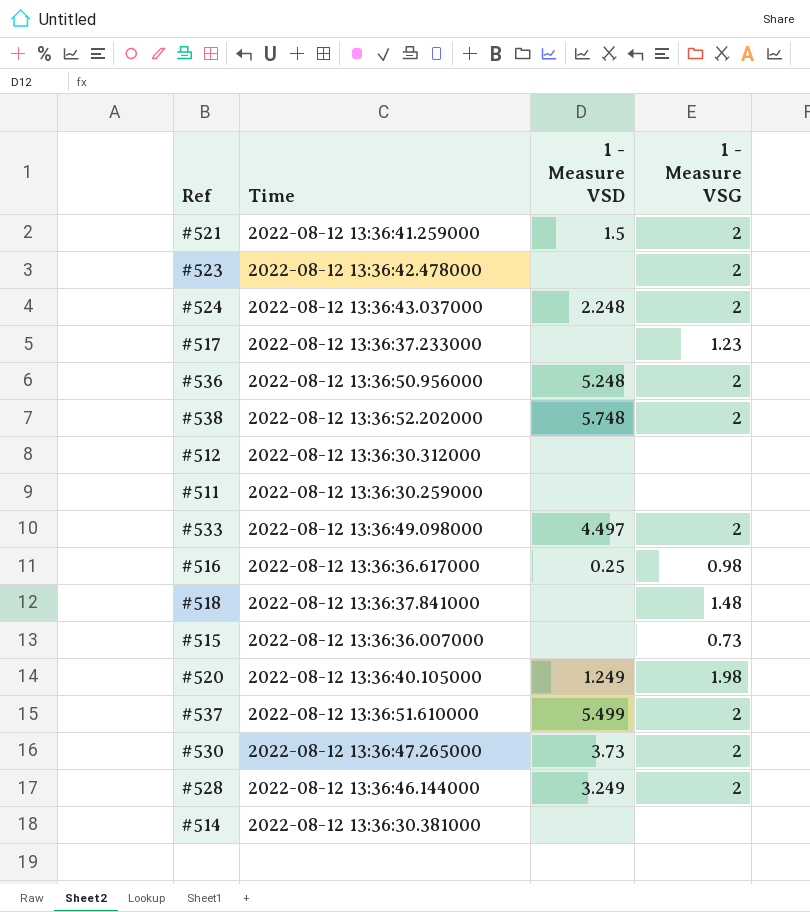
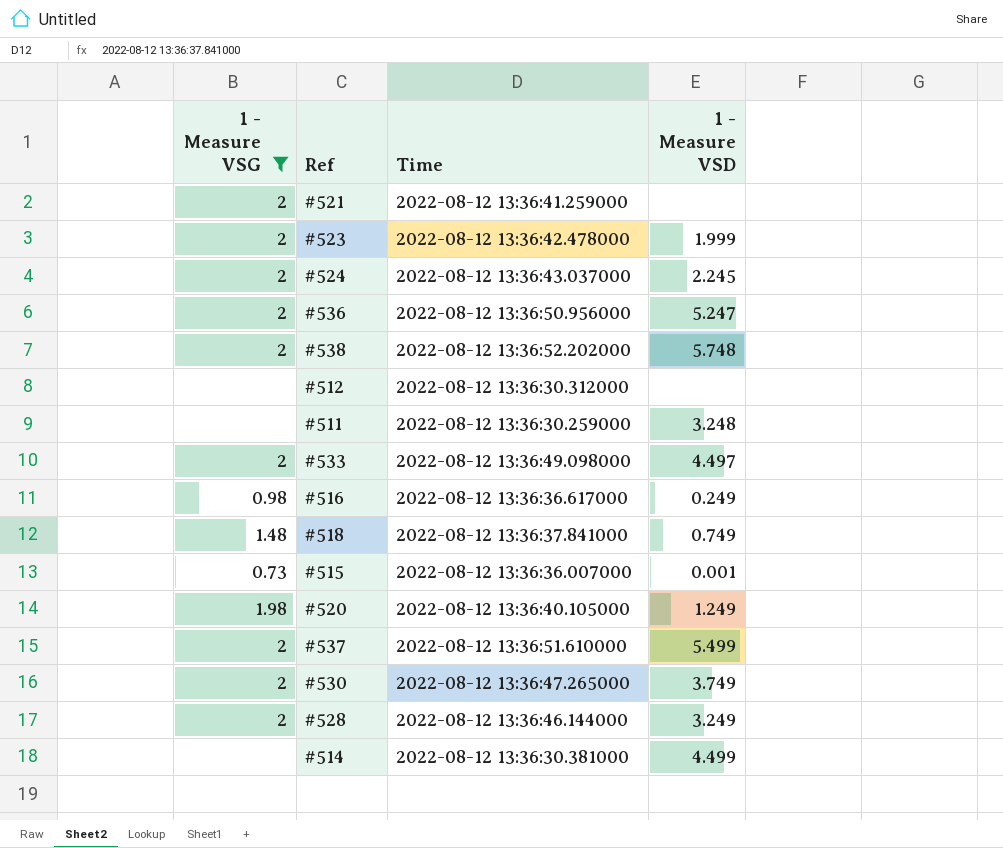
filter: none -> 1 - Measure VSG != 1.23
column 1 - Measure VSG | position: 4 -> 1
#521 | 1 - Measure VSD: 1.5 -> none
#523 | 1 - Measure VSD: none -> 1.999
#524 | 1 - Measure VSD: 2.248 -> 2.245
#536 | 1 - Measure VSD: 5.248 -> 5.247
#511 | 1 - Measure VSD: none -> 3.248
#516 | 1 - Measure VSD: 0.25 -> 0.249
#518 | 1 - Measure VSD: none -> 0.749
#515 | 1 - Measure VSD: none -> 0.001
#530 | 1 - Measure VSD: 3.73 -> 3.749
#514 | 1 - Measure VSD: none -> 4.499

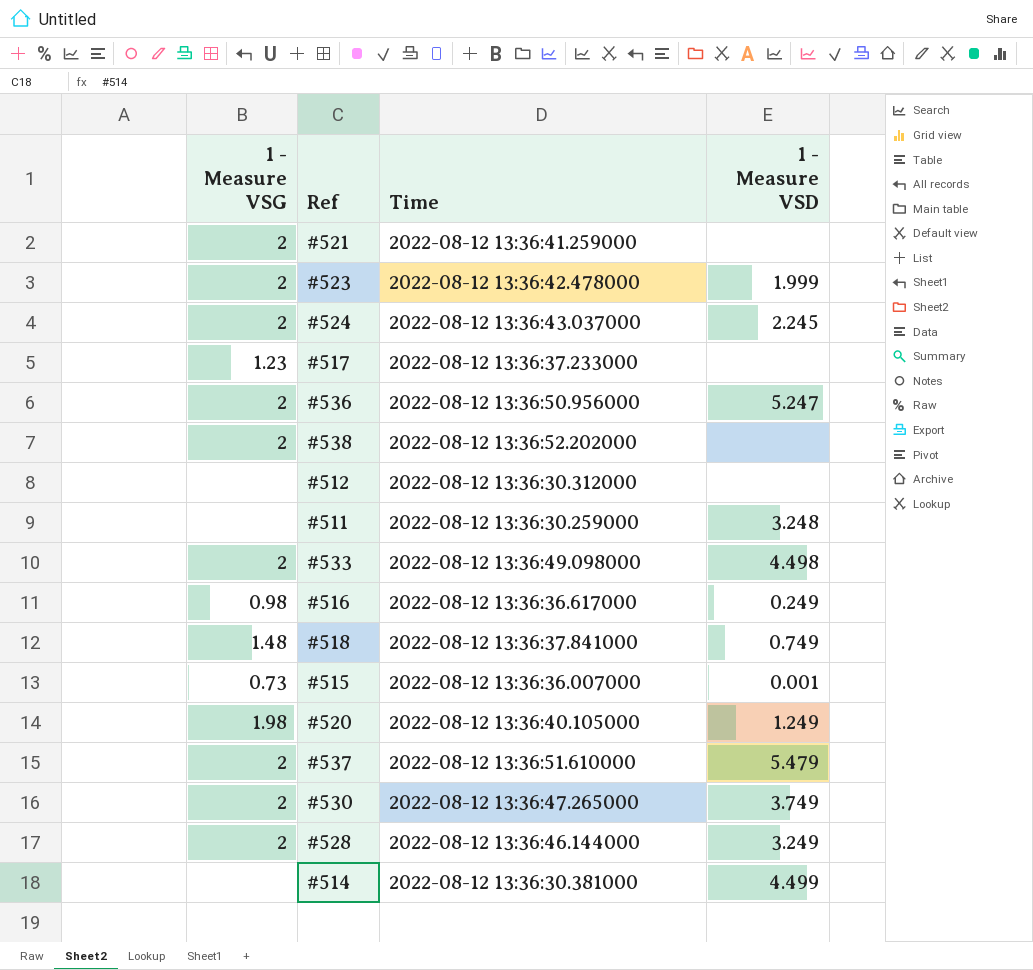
filter: 1 - Measure VSG != 1.23 -> none
#538 | 1 - Measure VSD: 5.748 -> none
#533 | 1 - Measure VSD: 4.497 -> 4.498
#537 | 1 - Measure VSD: 5.499 -> 5.479

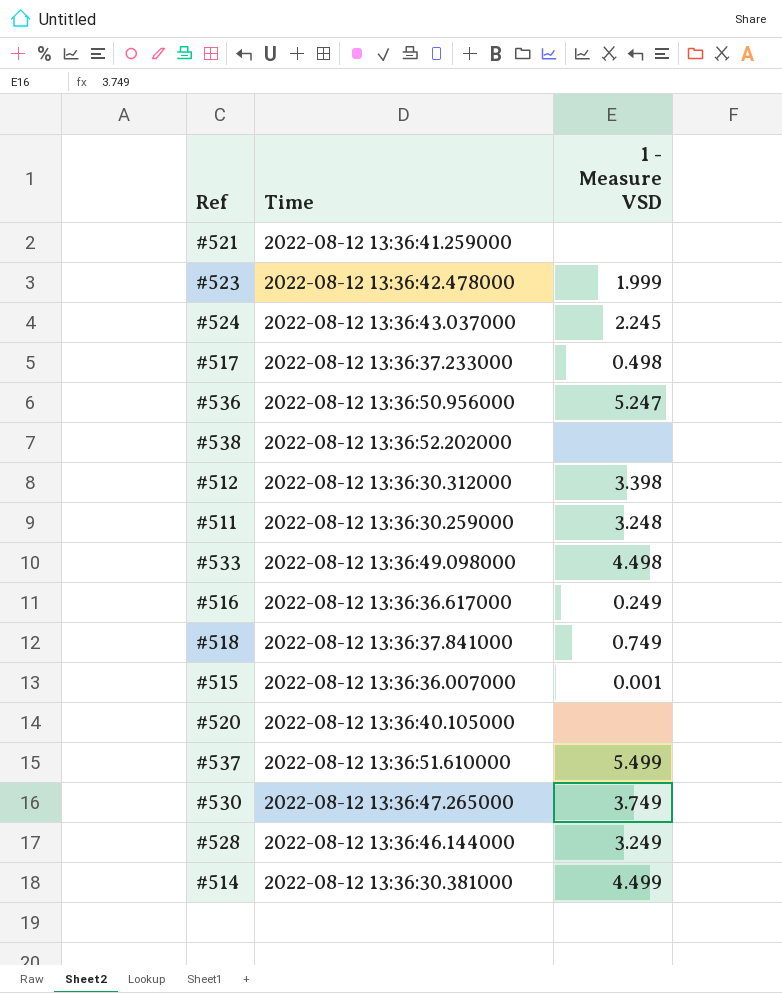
column 1 - Measure VSG | position: 1 -> none
#517 | 1 - Measure VSD: none -> 0.498
#512 | 1 - Measure VSD: none -> 3.398
#520 | 1 - Measure VSD: 1.249 -> none
#537 | 1 - Measure VSD: 5.479 -> 5.499

